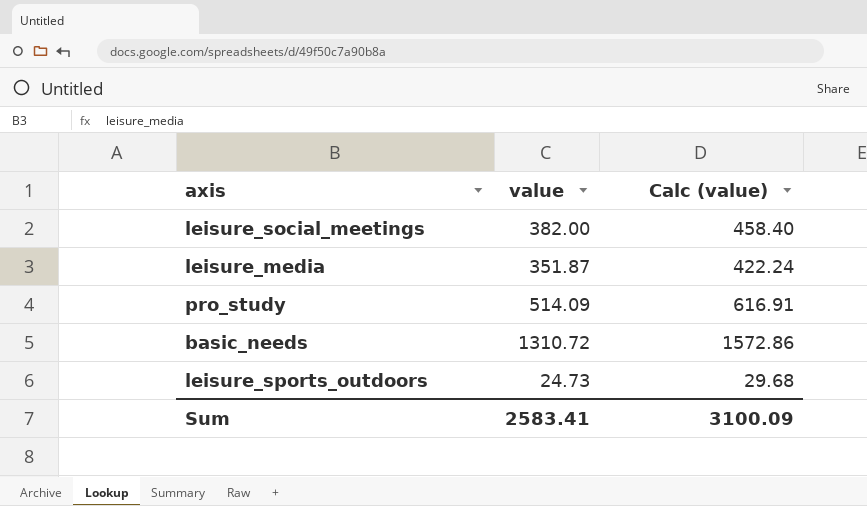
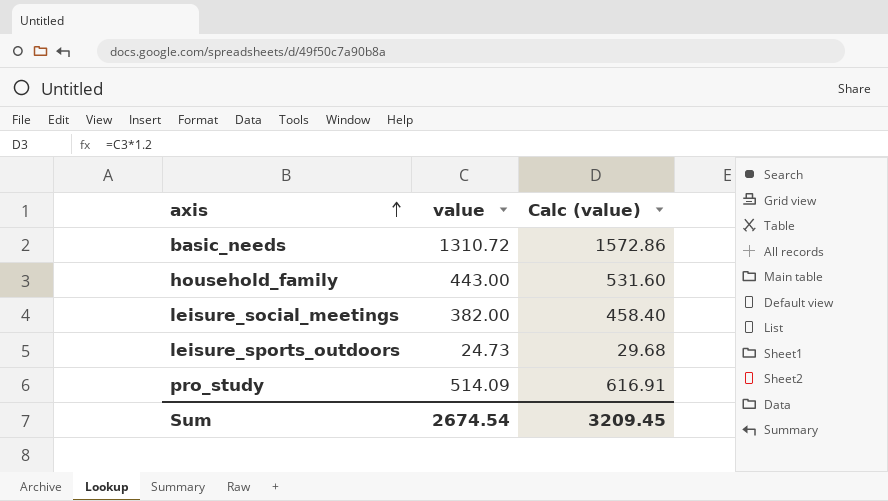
row order: none -> axis ascending
row leisure_media: 351.87 | 422.24 -> none
row household_family: none -> 443.00 | 531.60
Sum | value: 2583.41 -> 2674.54
Sum | Calc (value): 3100.09 -> 3209.45

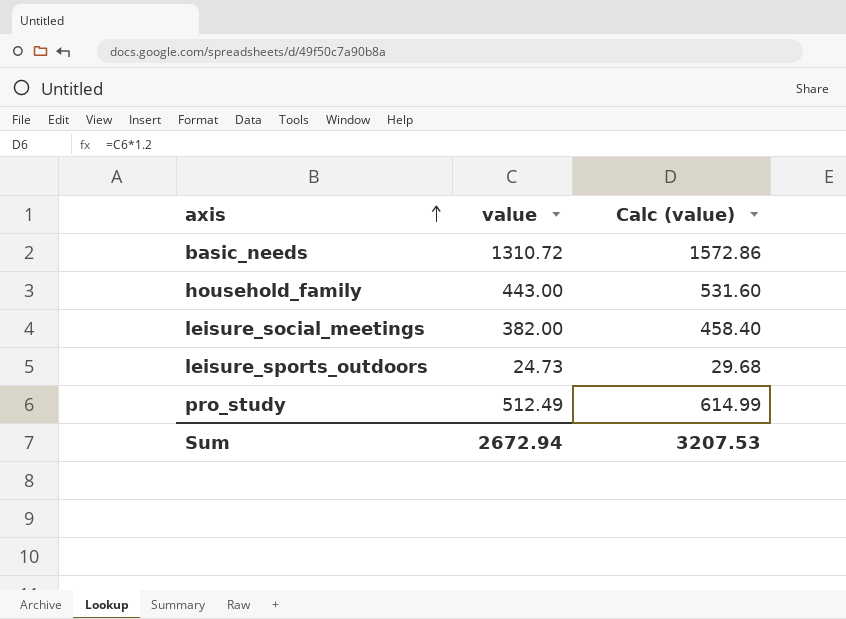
pro_study | value: 514.09 -> 512.49
pro_study | Calc (value): 616.91 -> 614.99
Sum | value: 2674.54 -> 2672.94
Sum | Calc (value): 3209.45 -> 3207.53

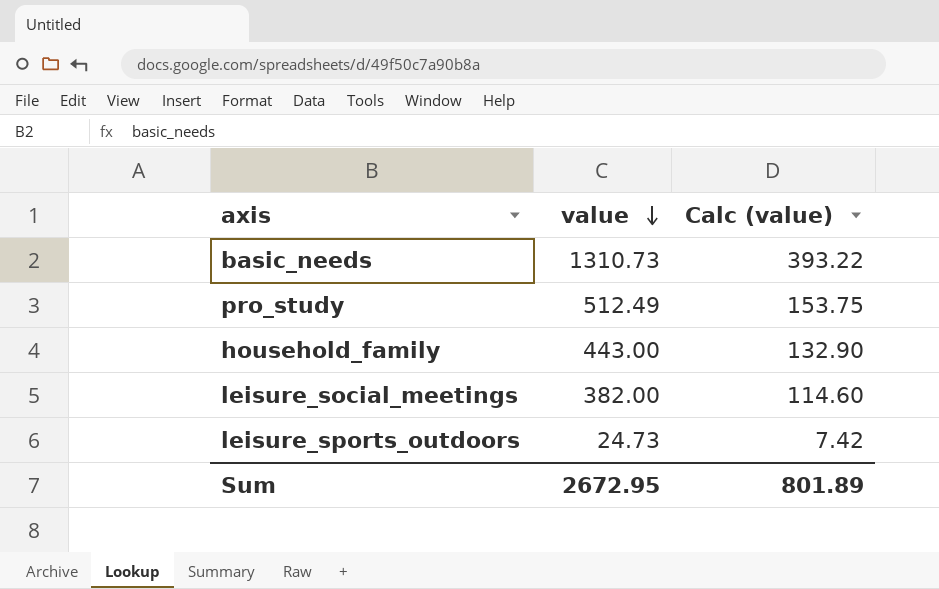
row order: axis ascending -> value descending
column Calc (value) | formula: [value] * 1.2 -> [value] * 0.3
basic_needs | value: 1310.72 -> 1310.73
Sum | value: 2672.94 -> 2672.95
Sum | Calc (value): 3207.53 -> 801.89

